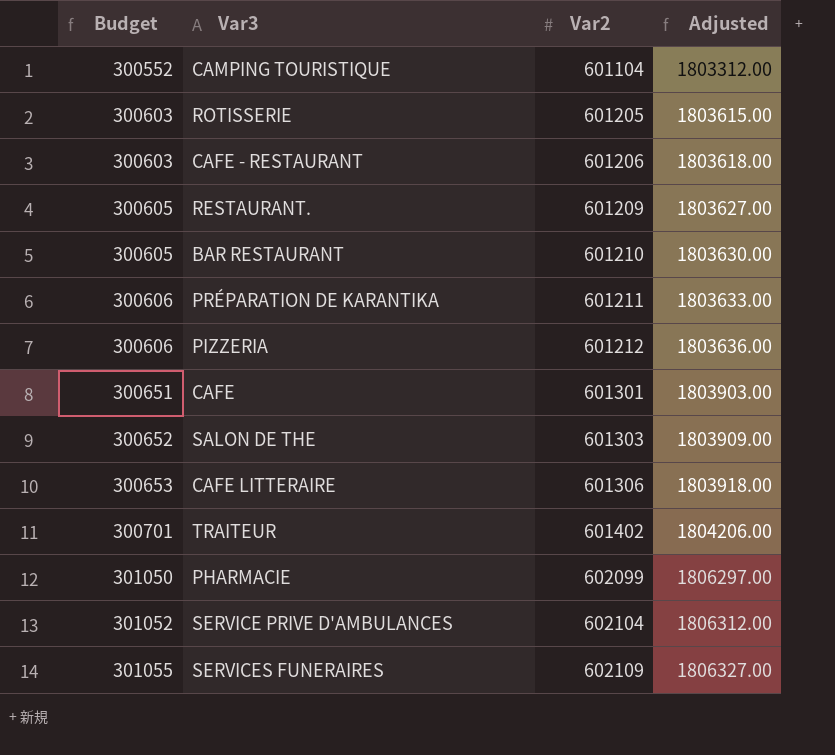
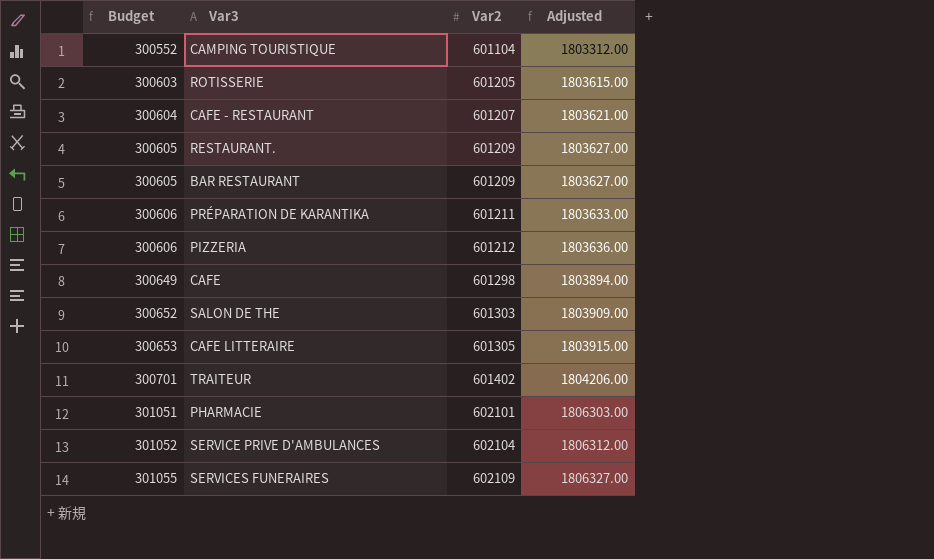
CAFE - RESTAURANT | Budget: 300603 -> 300604
CAFE - RESTAURANT | Var2: 601206 -> 601207
CAFE - RESTAURANT | Adjusted: 1803618.00 -> 1803621.00
BAR RESTAURANT | Var2: 601210 -> 601209
BAR RESTAURANT | Adjusted: 1803630.00 -> 1803627.00
CAFE | Budget: 300651 -> 300649
CAFE | Var2: 601301 -> 601298
CAFE | Adjusted: 1803903.00 -> 1803894.00
CAFE LITTERAIRE | Var2: 601306 -> 601305
CAFE LITTERAIRE | Adjusted: 1803918.00 -> 1803915.00
PHARMACIE | Budget: 301050 -> 301051
PHARMACIE | Var2: 602099 -> 602101
PHARMACIE | Adjusted: 1806297.00 -> 1806303.00

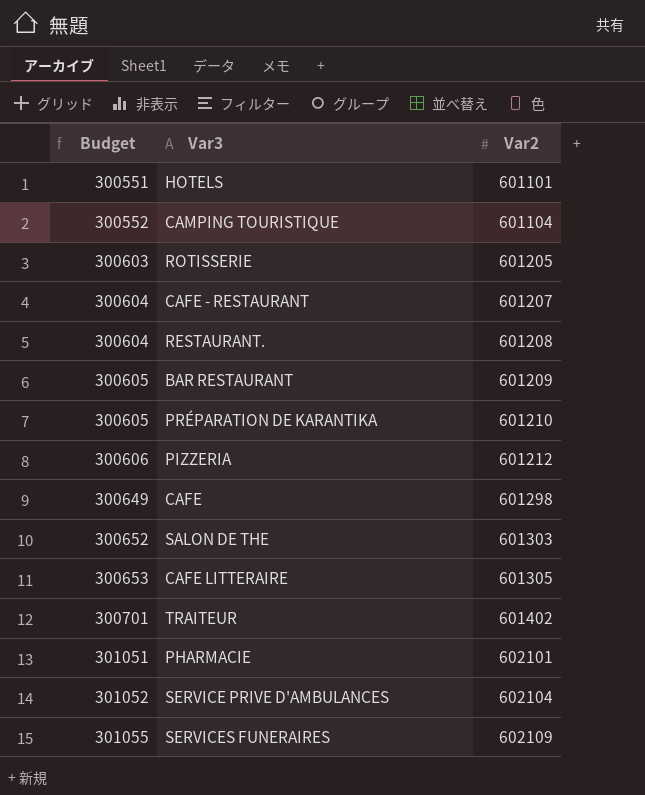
column Adjusted | formula: [Var2] * 3 -> none
row HOTELS: none -> 300551 | 601101
RESTAURANT. | Budget: 300605 -> 300604
RESTAURANT. | Var2: 601209 -> 601208
PRÉPARATION DE KARANTIKA | Budget: 300606 -> 300605
PRÉPARATION DE KARANTIKA | Var2: 601211 -> 601210

